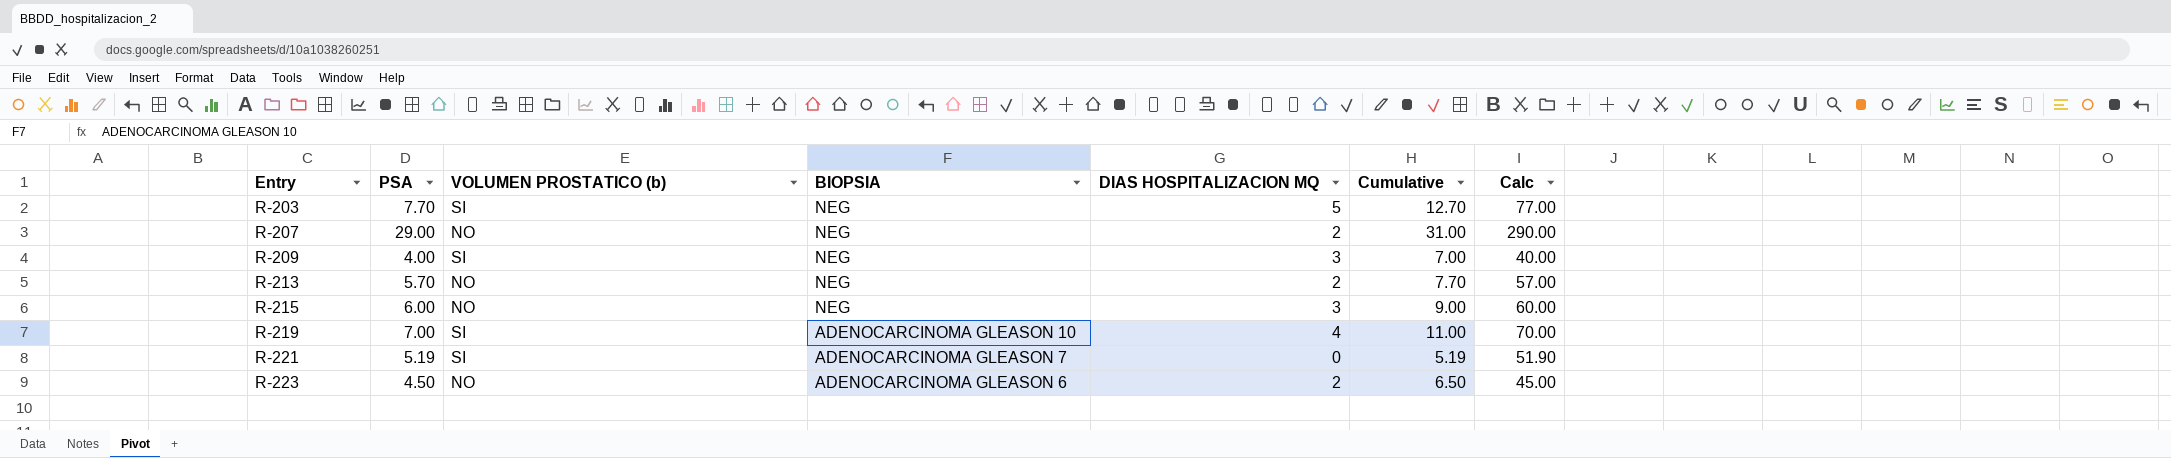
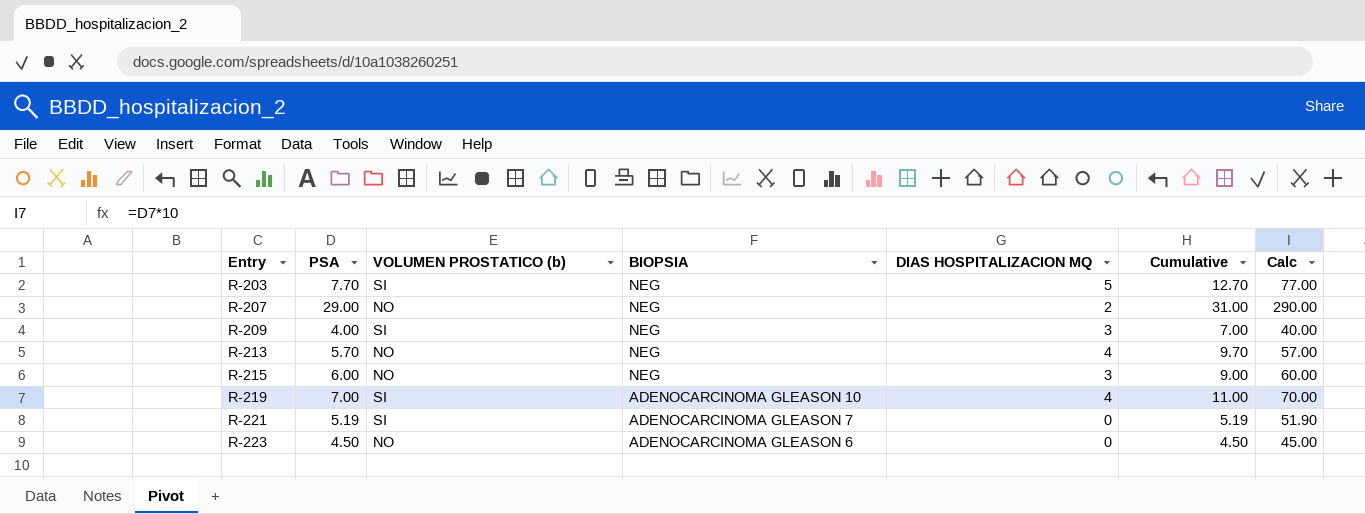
R-213 | DIAS HOSPITALIZACION MQ: 2 -> 4
R-213 | Cumulative: 7.70 -> 9.70
R-223 | DIAS HOSPITALIZACION MQ: 2 -> 0
R-223 | Cumulative: 6.50 -> 4.50

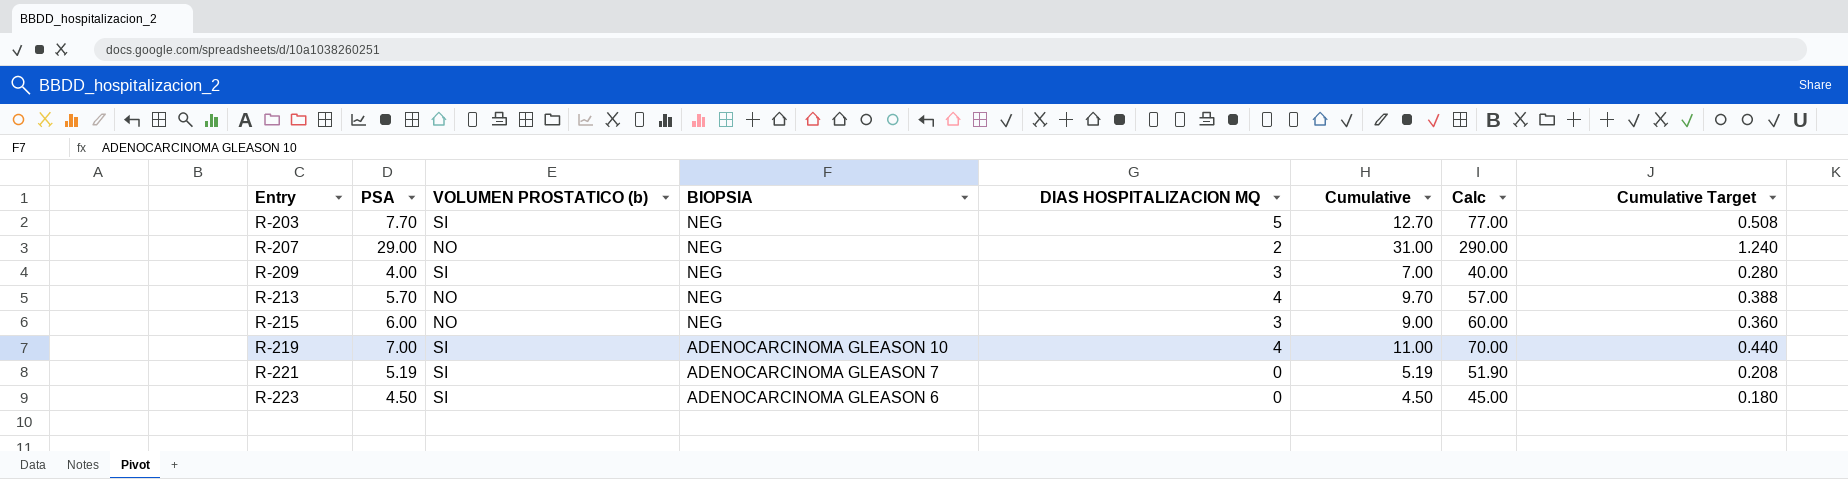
column Cumulative Target | formula: none -> [Cumulative] * 0.04
R-223 | VOLUMEN PROSTATICO (b): NO -> SI

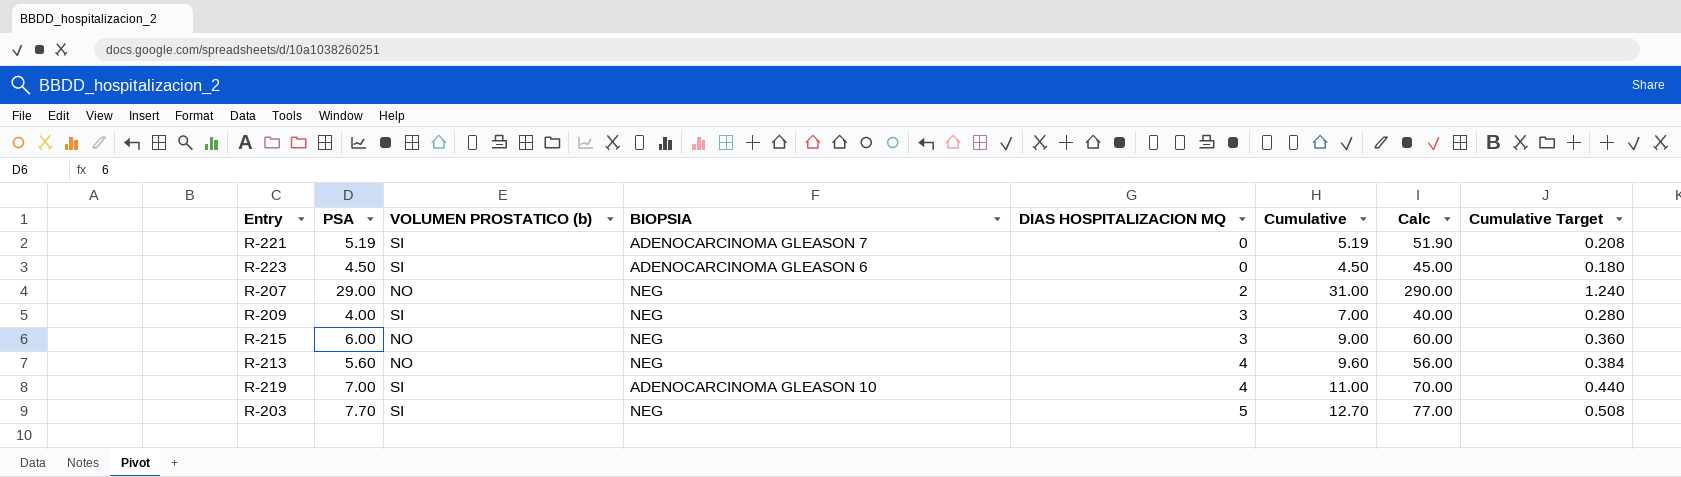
row order: Entry ascending -> DIAS HOSPITALIZACION MQ ascending
R-213 | PSA: 5.70 -> 5.60
R-213 | Cumulative: 9.70 -> 9.60
R-213 | Calc: 57.00 -> 56.00
R-213 | Cumulative Target: 0.388 -> 0.384

